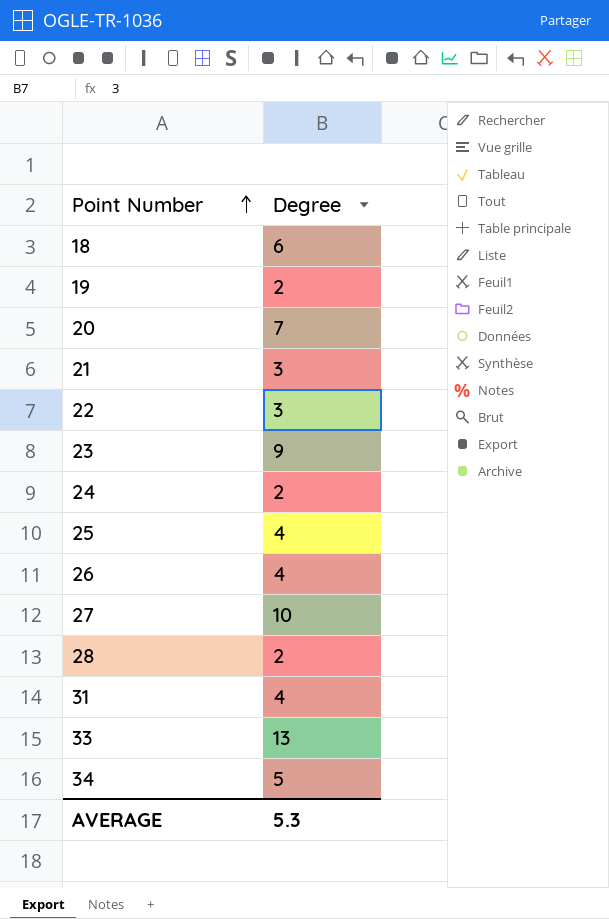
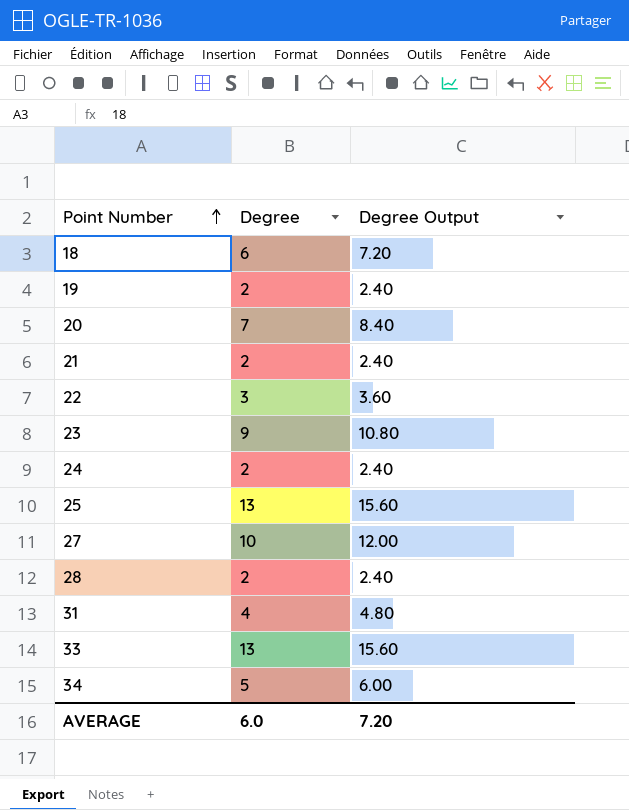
column Degree Output | formula: none -> [Degree] * 1.2
row 26: 4 -> none
21 | Degree: 3 -> 2
25 | Degree: 4 -> 13
AVERAGE | Degree: 5.3 -> 6.0

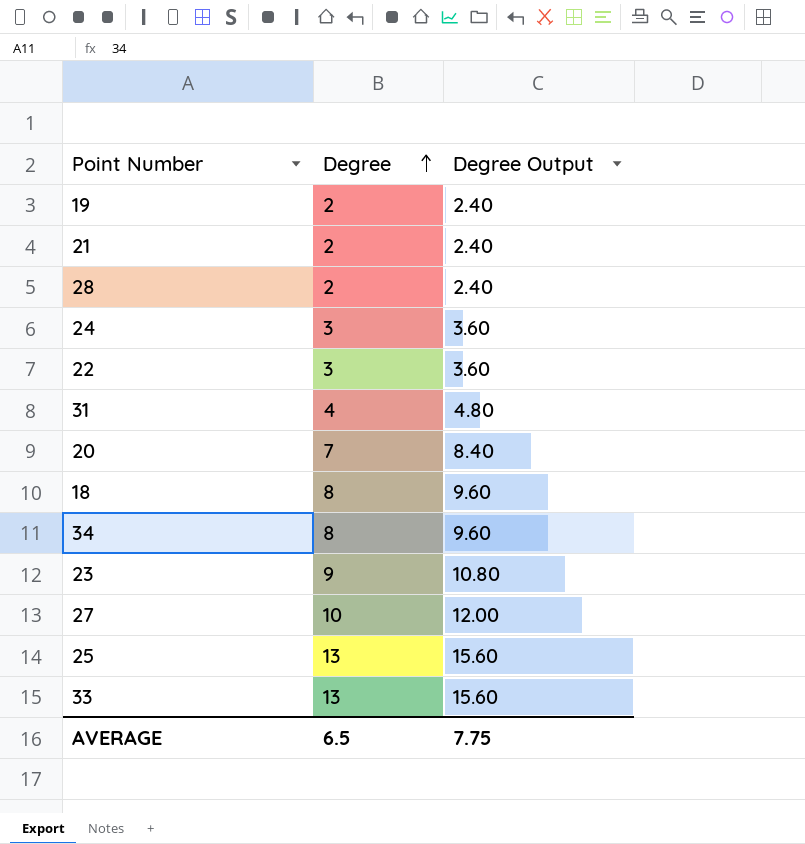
row order: Point Number ascending -> Degree ascending
24 | Degree: 2 -> 3
24 | Degree Output: 2.40 -> 3.60
18 | Degree: 6 -> 8
18 | Degree Output: 7.20 -> 9.60
34 | Degree: 5 -> 8
34 | Degree Output: 6.00 -> 9.60
AVERAGE | Degree: 6.0 -> 6.5
AVERAGE | Degree Output: 7.20 -> 7.75

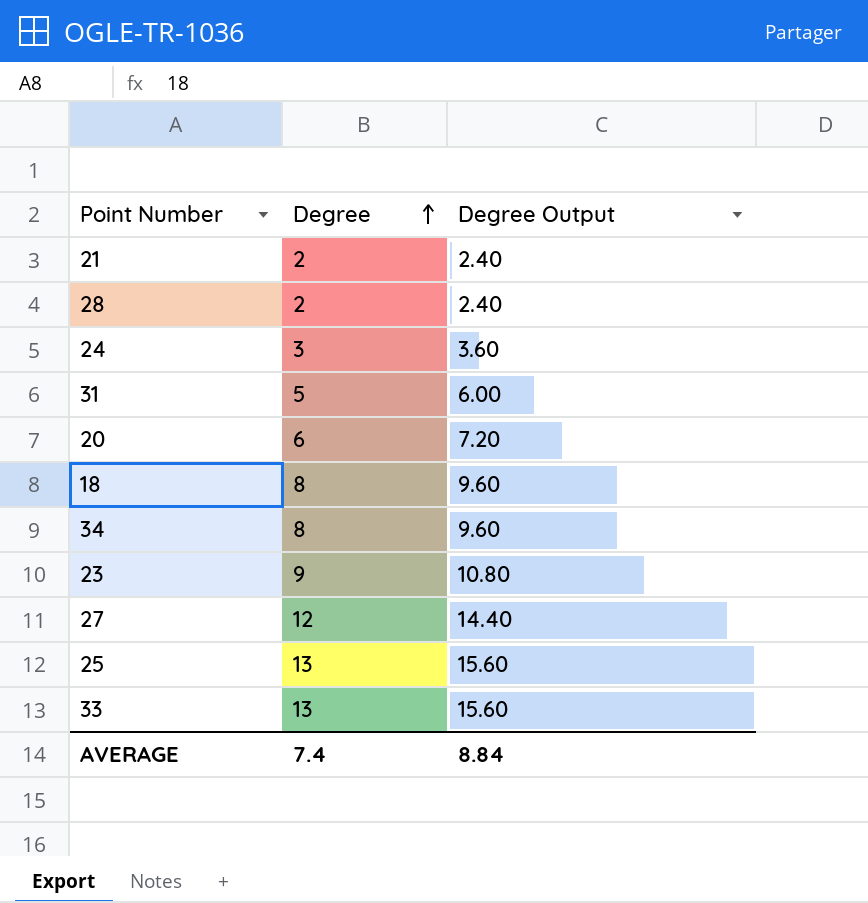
row 19: 2 | 2.40 -> none
row 22: 3 | 3.60 -> none
31 | Degree: 4 -> 5
31 | Degree Output: 4.80 -> 6.00
20 | Degree: 7 -> 6
20 | Degree Output: 8.40 -> 7.20
27 | Degree: 10 -> 12
27 | Degree Output: 12.00 -> 14.40
AVERAGE | Degree: 6.5 -> 7.4
AVERAGE | Degree Output: 7.75 -> 8.84

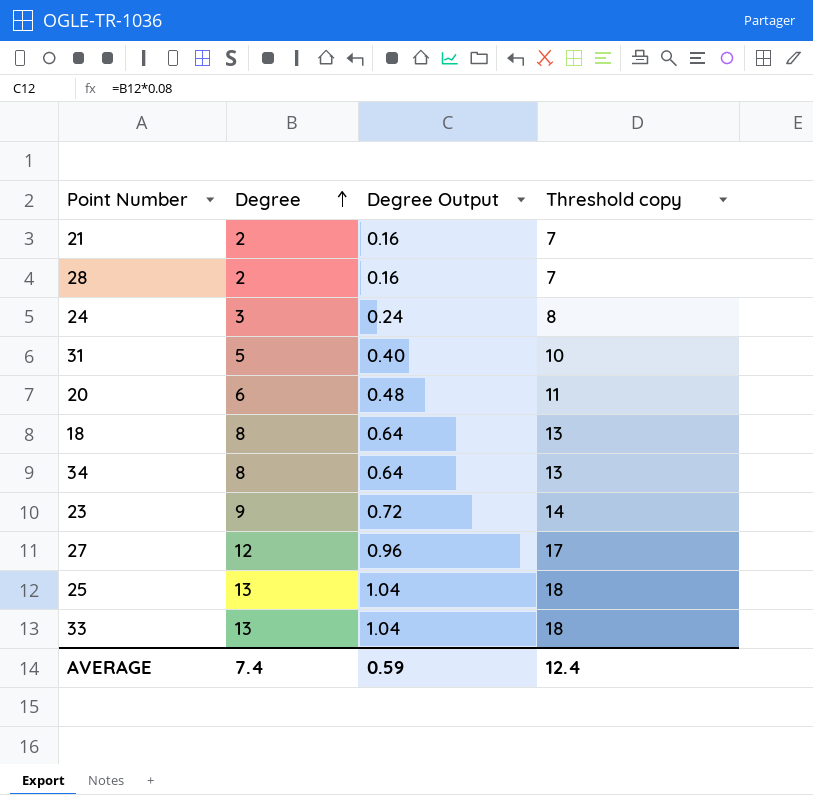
column Degree Output | formula: [Degree] * 1.2 -> [Degree] * 0.08
column Threshold copy | formula: none -> [Degree] + 5
AVERAGE | Degree Output: 8.84 -> 0.59

